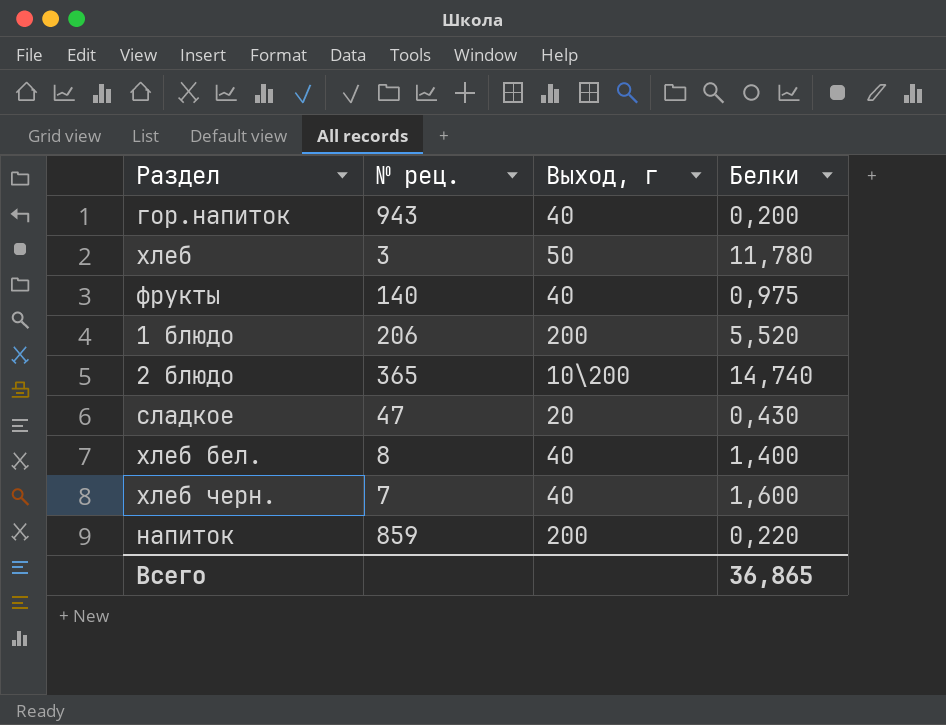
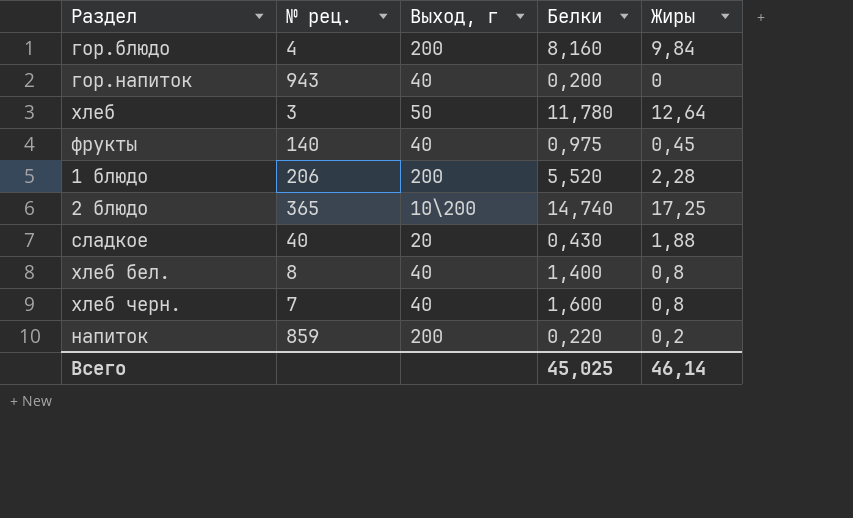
column Жиры | position: none -> 5
row гор.блюдо: none -> 4 | 200 | 8,160 | 9,84
сладкое | № рец.: 47 -> 40
Всего | Белки: 36,865 -> 45,025

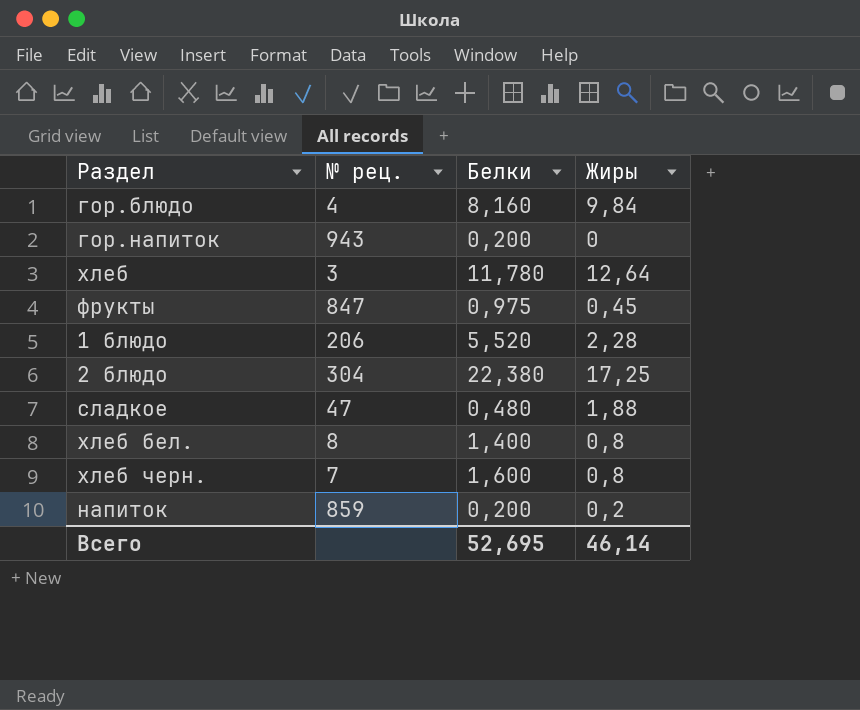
column Выход, г | position: 3 -> none
фрукты | № рец.: 140 -> 847
2 блюдо | № рец.: 365 -> 304
2 блюдо | Белки: 14,740 -> 22,380
сладкое | № рец.: 40 -> 47
сладкое | Белки: 0,430 -> 0,480
напиток | Белки: 0,220 -> 0,200
Всего | Белки: 45,025 -> 52,695

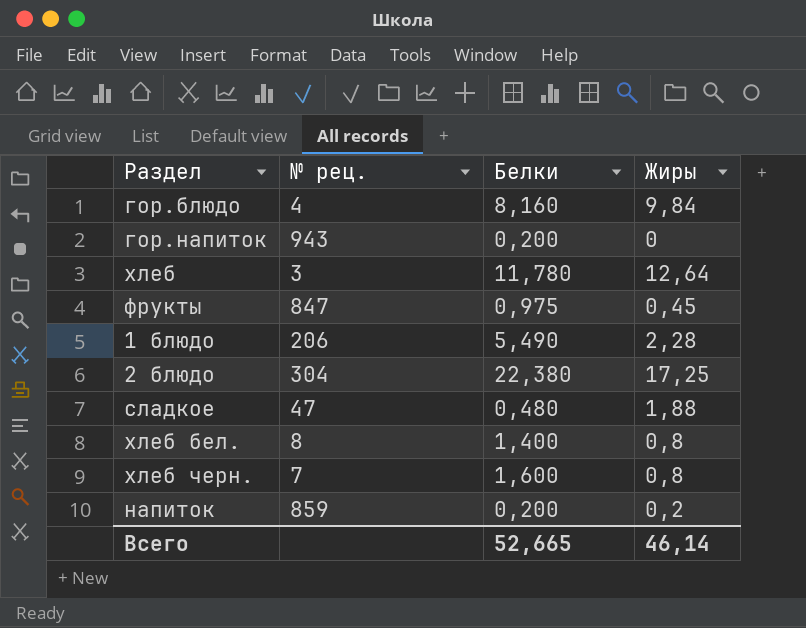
1 блюдо | Белки: 5,520 -> 5,490
Всего | Белки: 52,695 -> 52,665

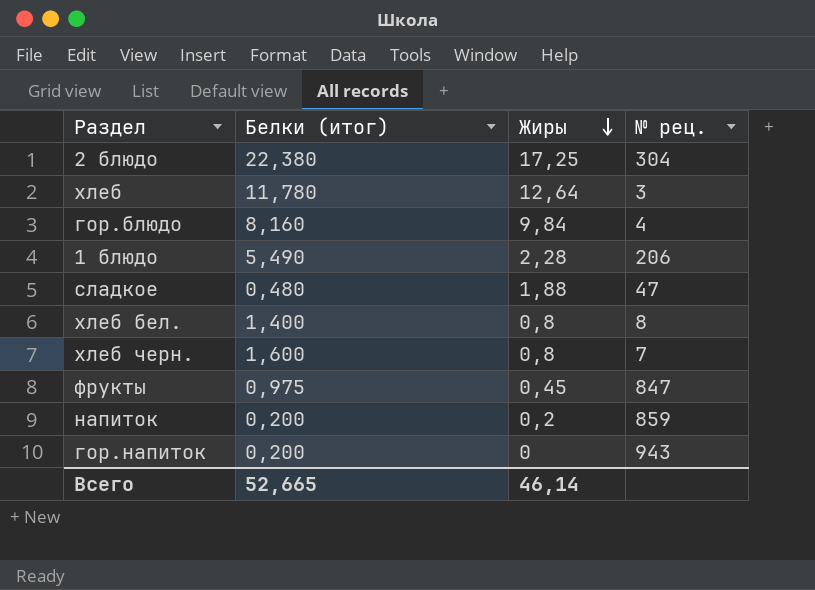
row order: none -> Жиры descending
column name: Белки -> Белки (итог)
column № рец. | position: 2 -> 4

